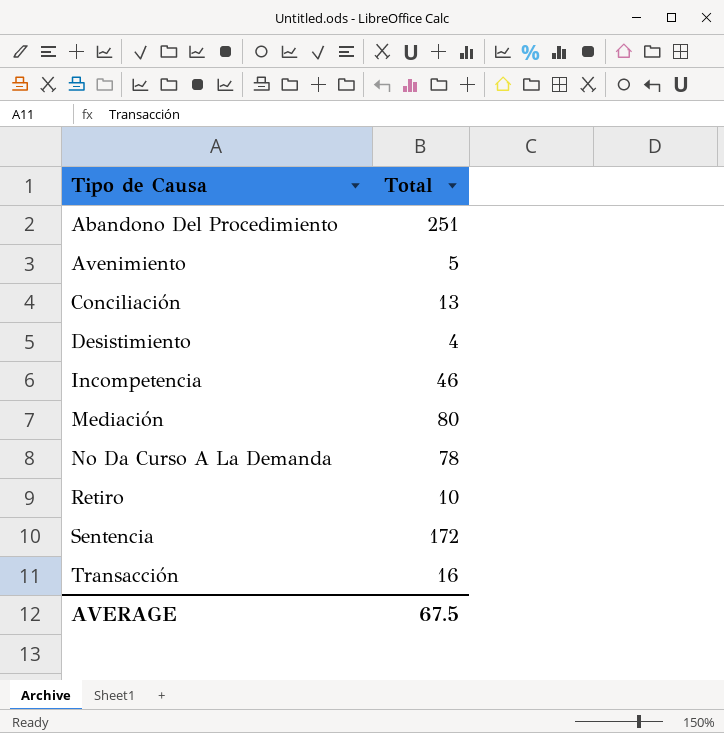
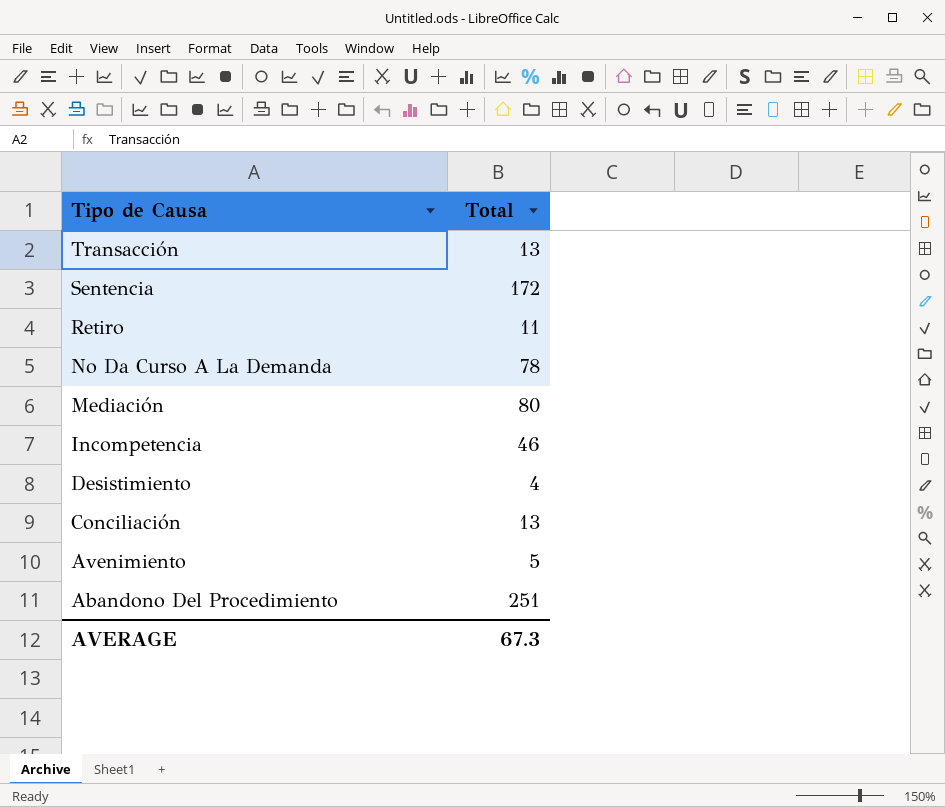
row order: Tipo de Causa ascending -> Tipo de Causa descending
Transacción | Total: 16 -> 13
Retiro | Total: 10 -> 11
AVERAGE | Total: 67.5 -> 67.3

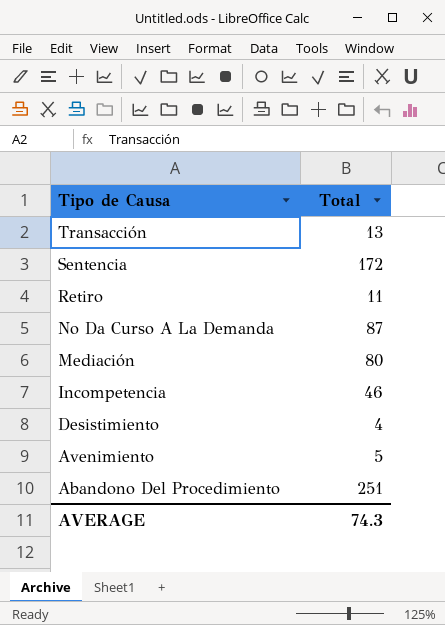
row Conciliación: 13 -> none
No Da Curso A La Demanda | Total: 78 -> 87
AVERAGE | Total: 67.3 -> 74.3

